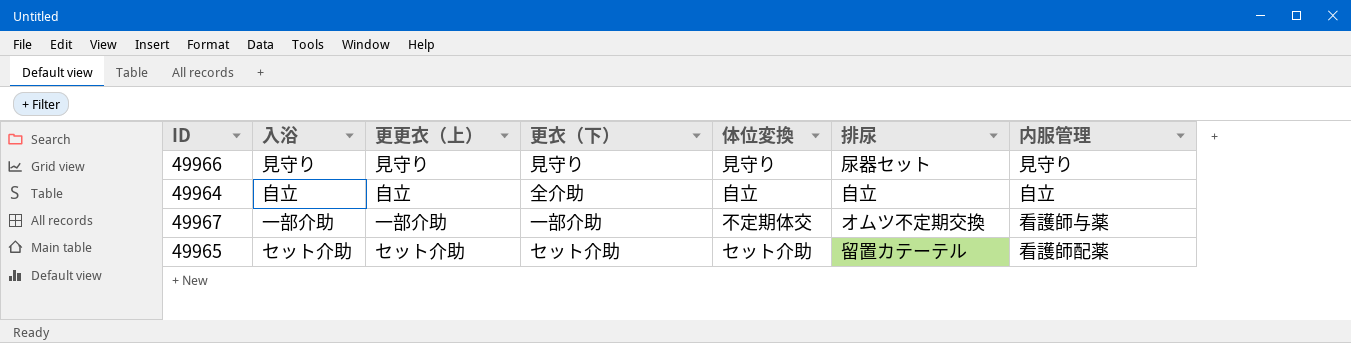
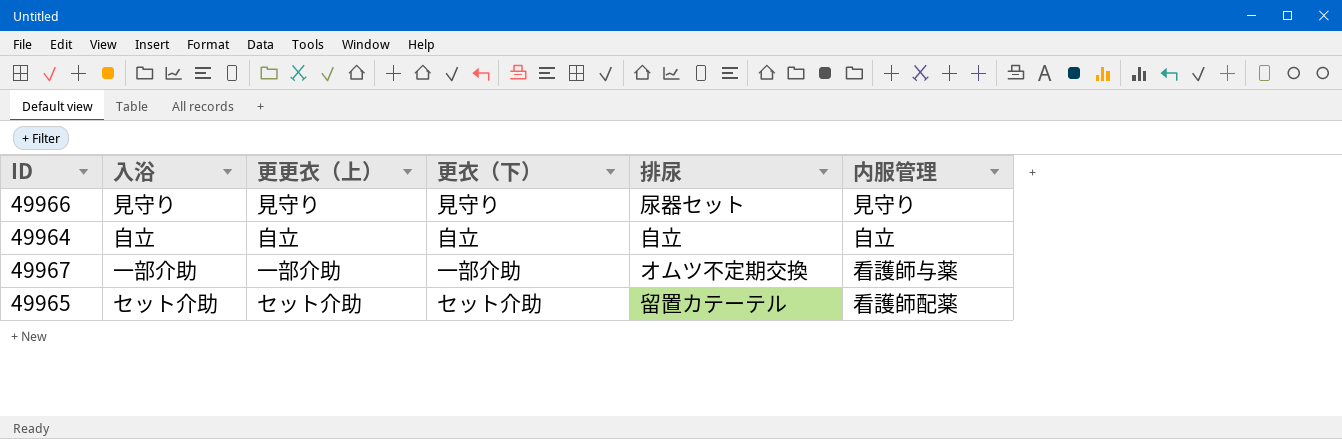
column 体位変換 | position: 5 -> none
49964 | 更衣（下）: 全介助 -> 自立

